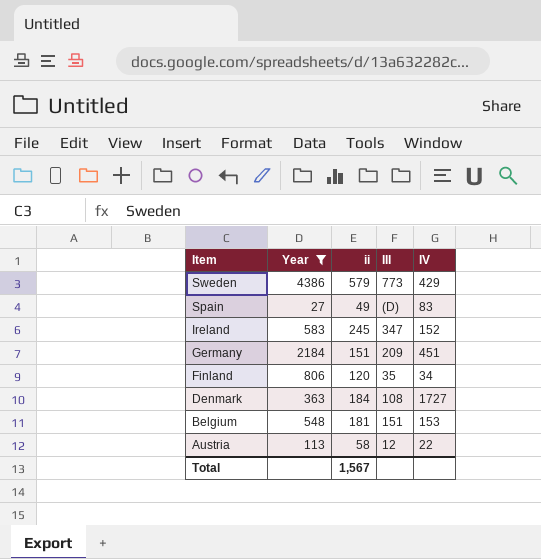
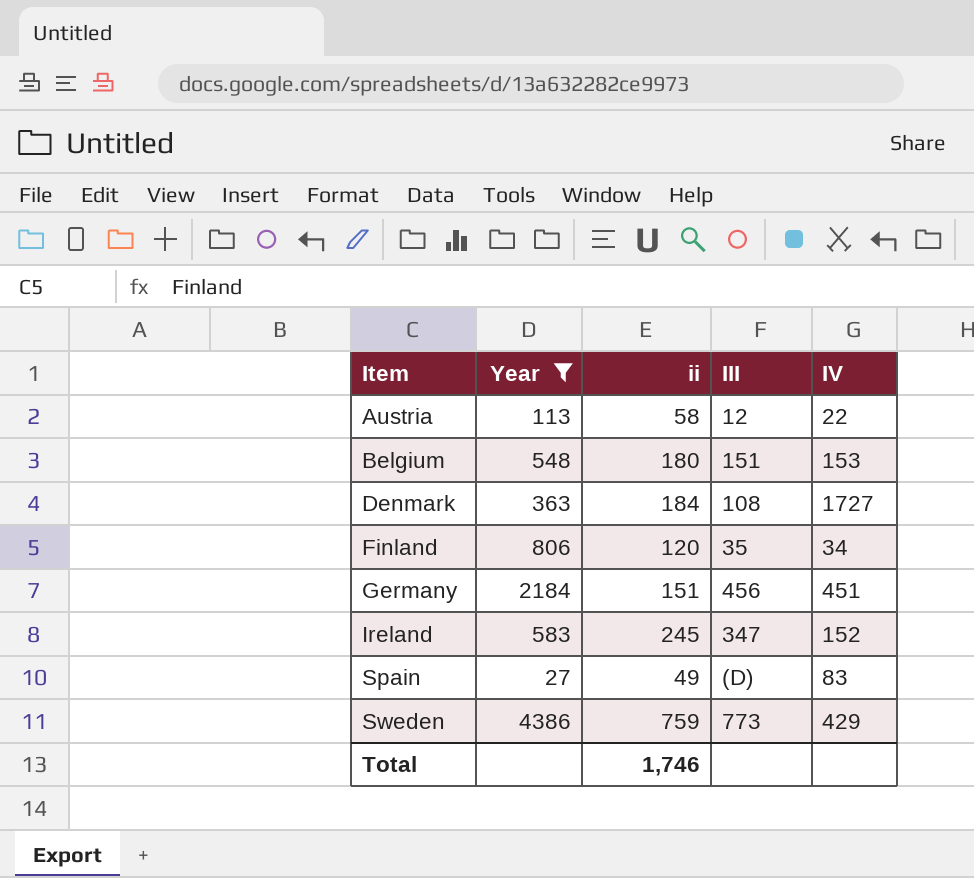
row order: Item descending -> Item ascending
Belgium | ii: 181 -> 180
Germany | III: 209 -> 456
Sweden | ii: 579 -> 759
Total | ii: 1,567 -> 1,746

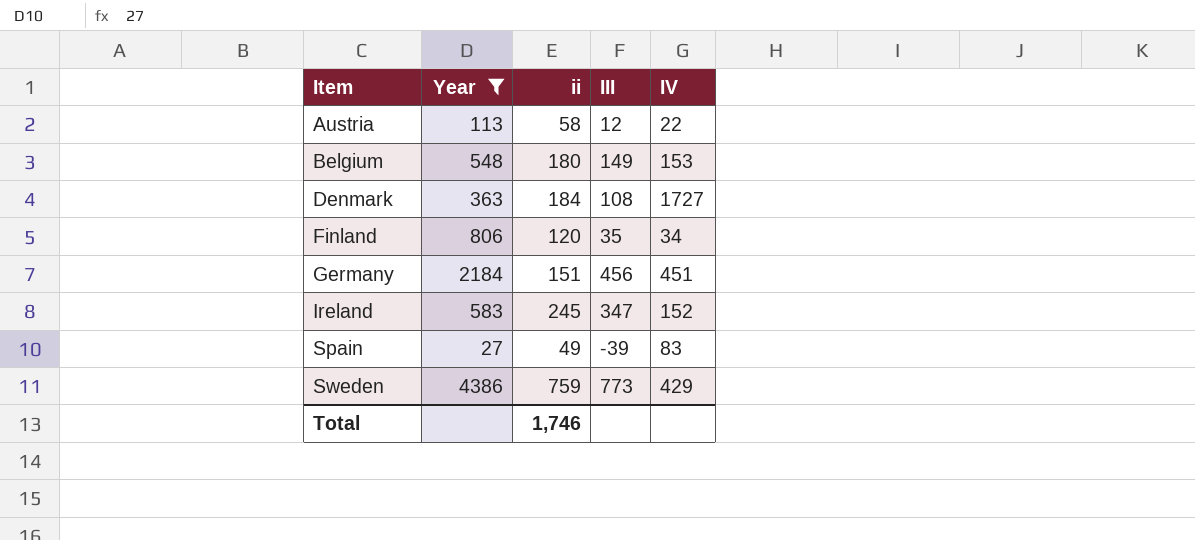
Belgium | III: 151 -> 149
Spain | III: (D) -> -39

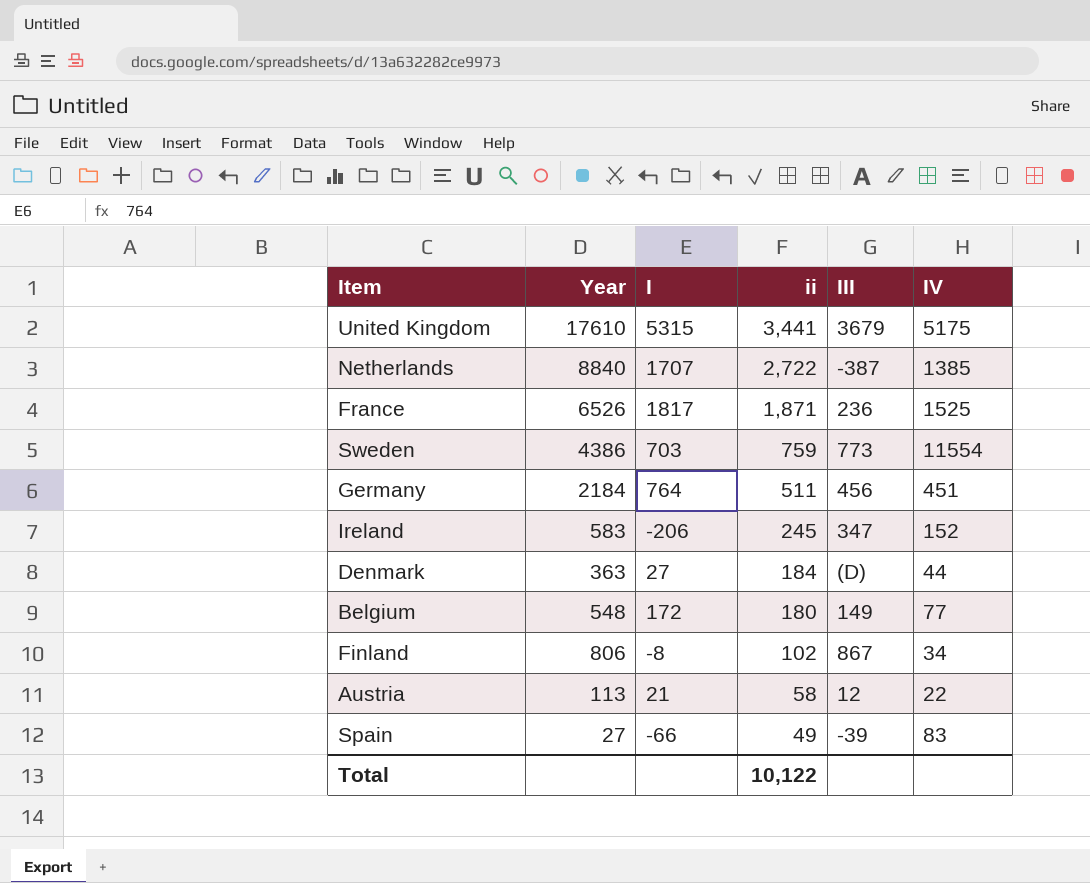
filter: Year <= 4386 -> none
row order: Item ascending -> ii descending
column I | position: none -> 3
Sweden | IV: 429 -> 11554
Germany | ii: 151 -> 511
Denmark | III: 108 -> (D)
Denmark | IV: 1727 -> 44
Belgium | IV: 153 -> 77
Finland | ii: 120 -> 102
Finland | III: 35 -> 867
Total | ii: 1,746 -> 10,122

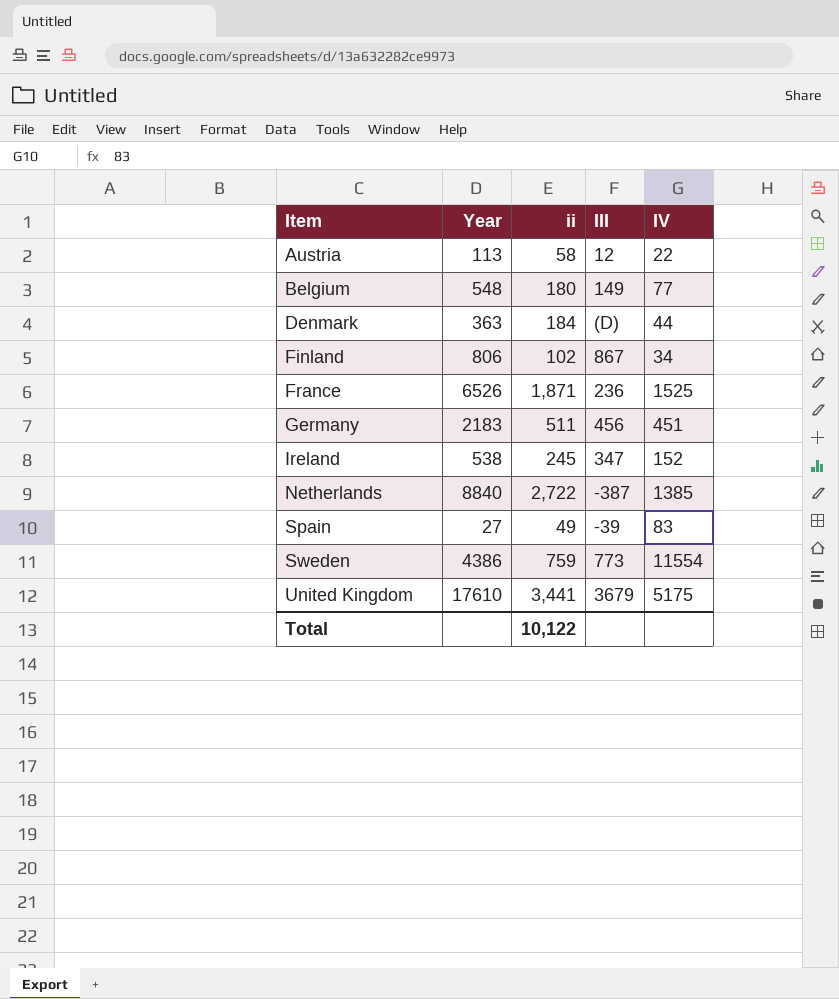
row order: ii descending -> Item ascending
column I | position: 3 -> none
Germany | Year: 2184 -> 2183
Ireland | Year: 583 -> 538

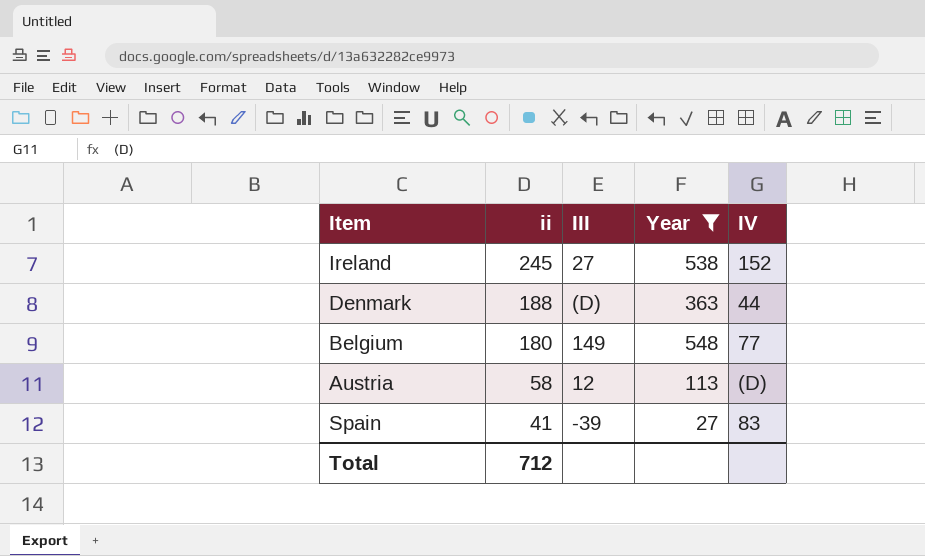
filter: none -> Year <= 548
row order: Item ascending -> ii descending
column Year | position: 2 -> 4
Ireland | III: 347 -> 27
Denmark | ii: 184 -> 188
Austria | IV: 22 -> (D)
Spain | ii: 49 -> 41
Total | ii: 10,122 -> 712

